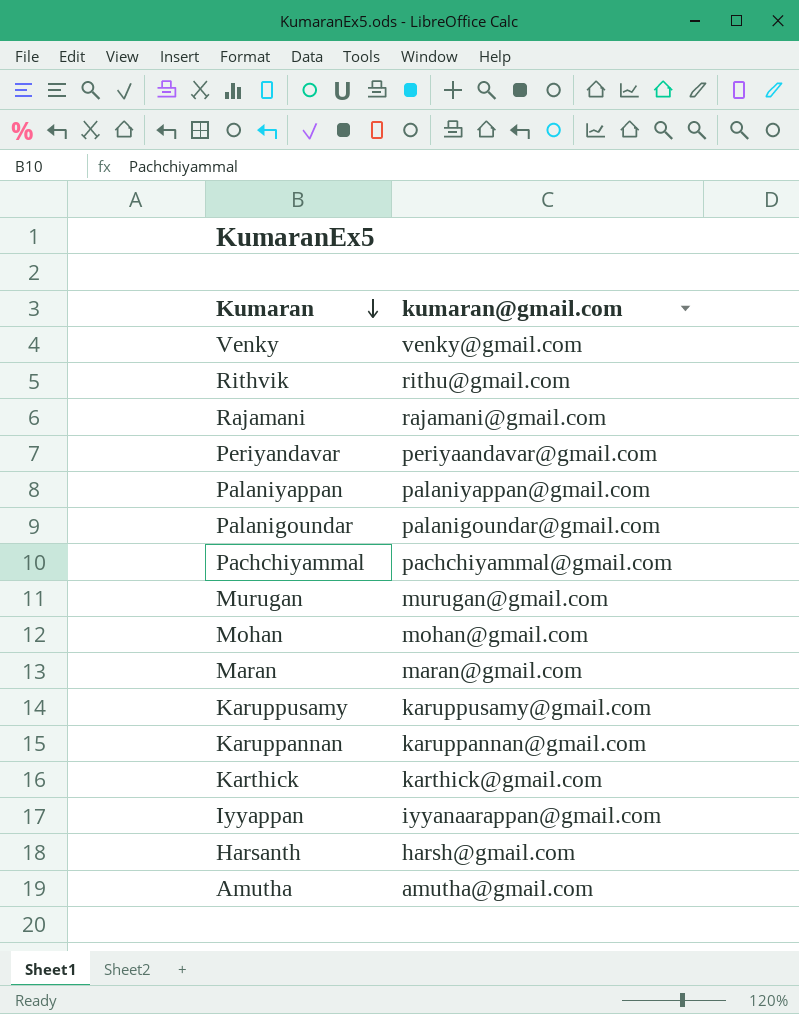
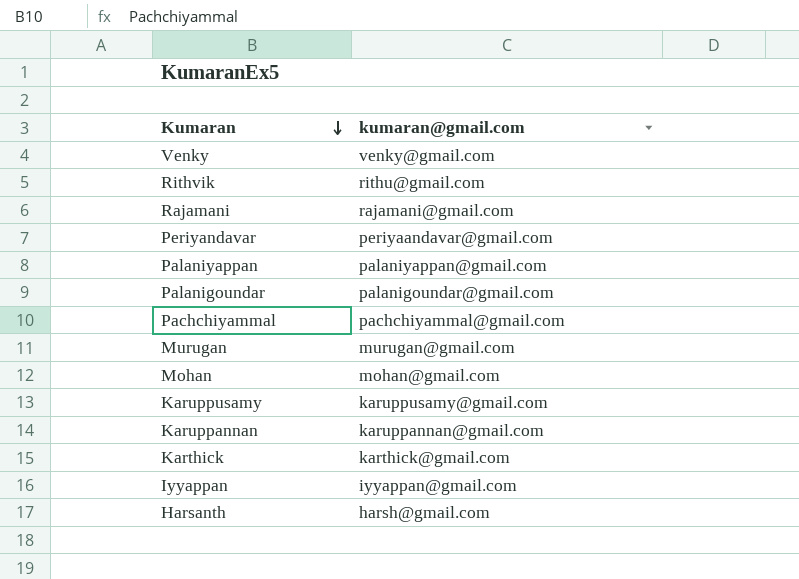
row Maran: maran@gmail.com -> none
row Amutha: amutha@gmail.com -> none
Iyyappan | kumaran@gmail.com: iyyanaarappan@gmail.com -> iyyappan@gmail.com

